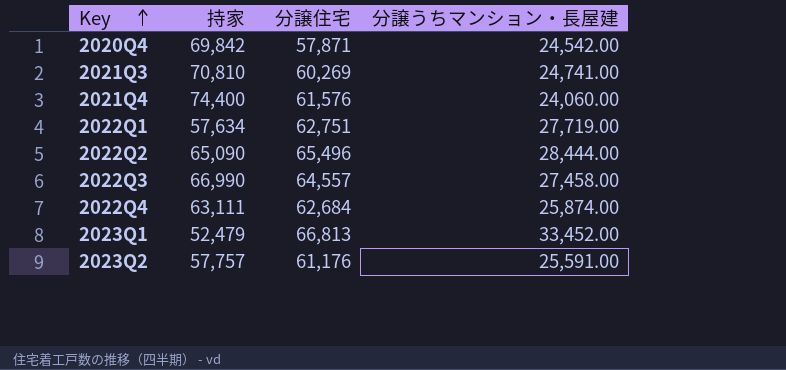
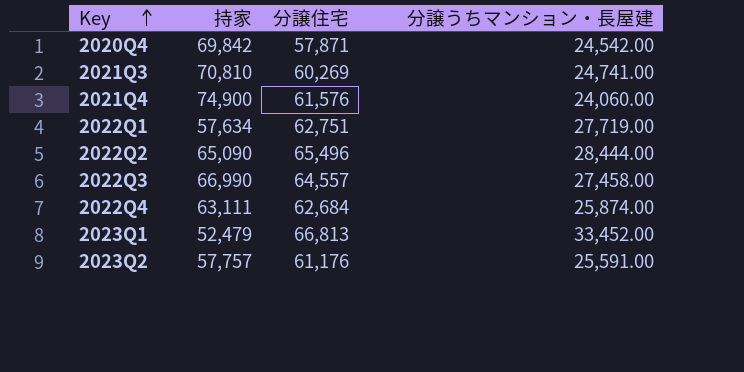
2021Q4 | 持家: 74,400 -> 74,900

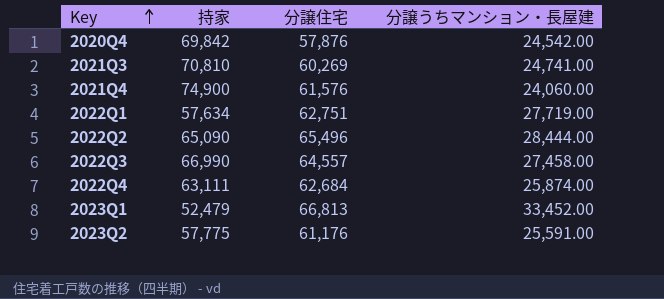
2020Q4 | 分譲住宅: 57,871 -> 57,876
2023Q2 | 持家: 57,757 -> 57,775

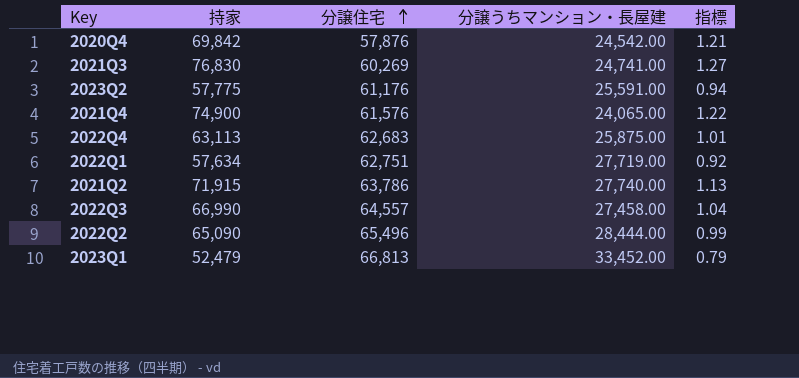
row order: Key ascending -> 分譲住宅 ascending
column 指標 | formula: none -> [持家] / [分譲住宅]
2021Q3 | 持家: 70,810 -> 76,830
2021Q4 | 分譲うちマンション・長屋建: 24,060.00 -> 24,065.00
2022Q4 | 持家: 63,111 -> 63,113
2022Q4 | 分譲住宅: 62,684 -> 62,683
2022Q4 | 分譲うちマンション・長屋建: 25,874.00 -> 25,875.00
row 2021Q2: none -> 71,915 | 63,786 | 27,740.00 | 1.13

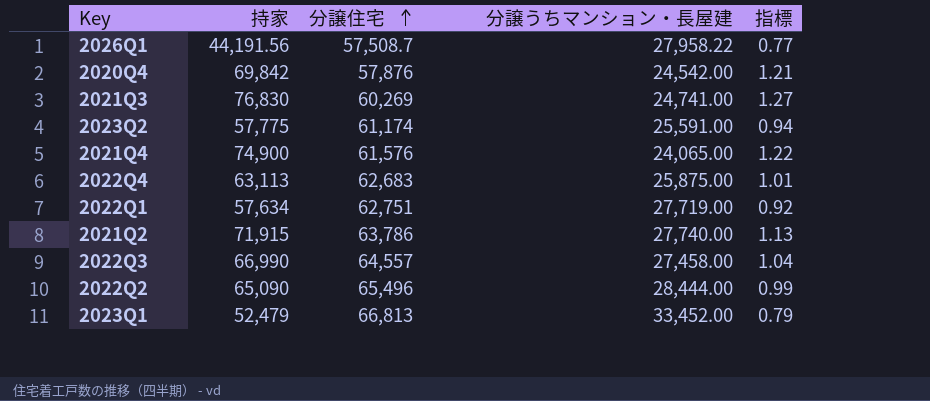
row 2026Q1: none -> 44,191.56 | 57,508.7 | 27,958.22 | 0.77
2023Q2 | 分譲住宅: 61,176 -> 61,174

